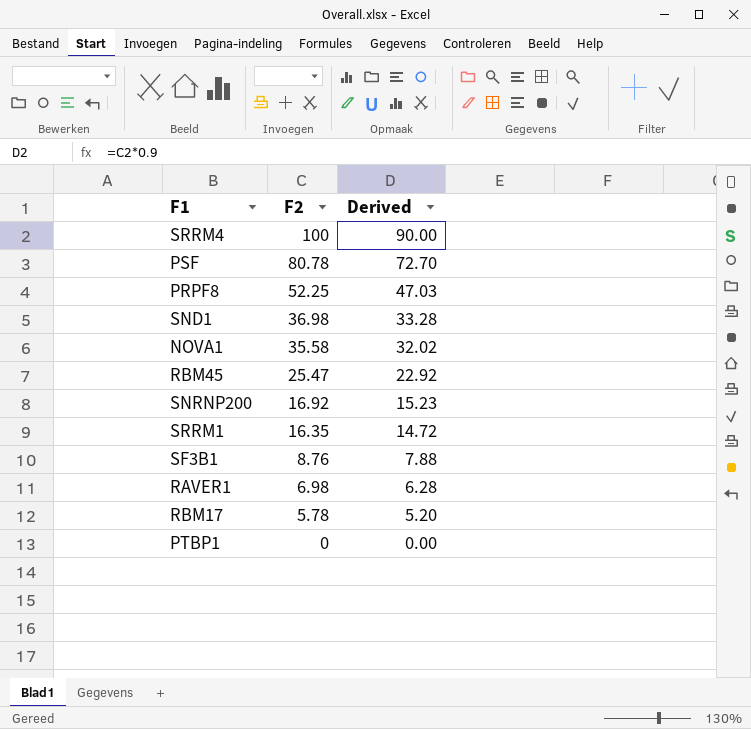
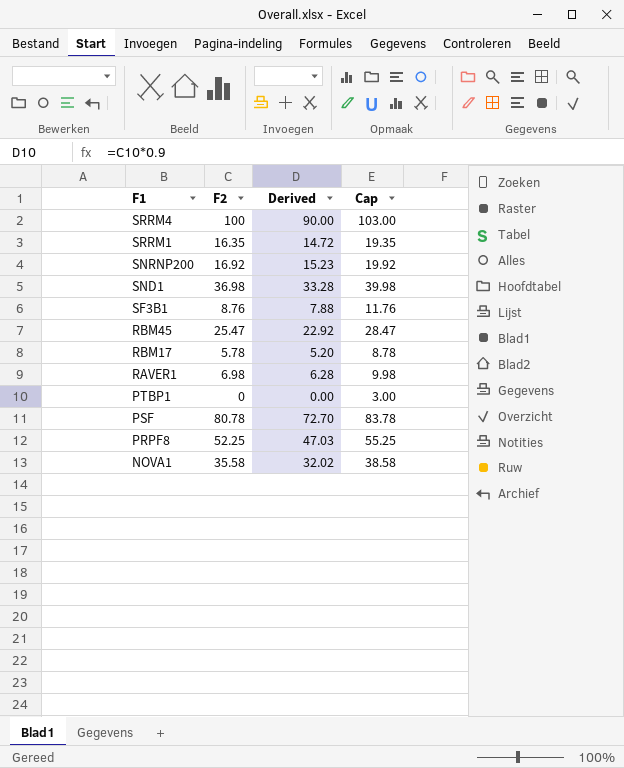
row order: F2 descending -> F1 descending
column Cap | formula: none -> [F2] + 3

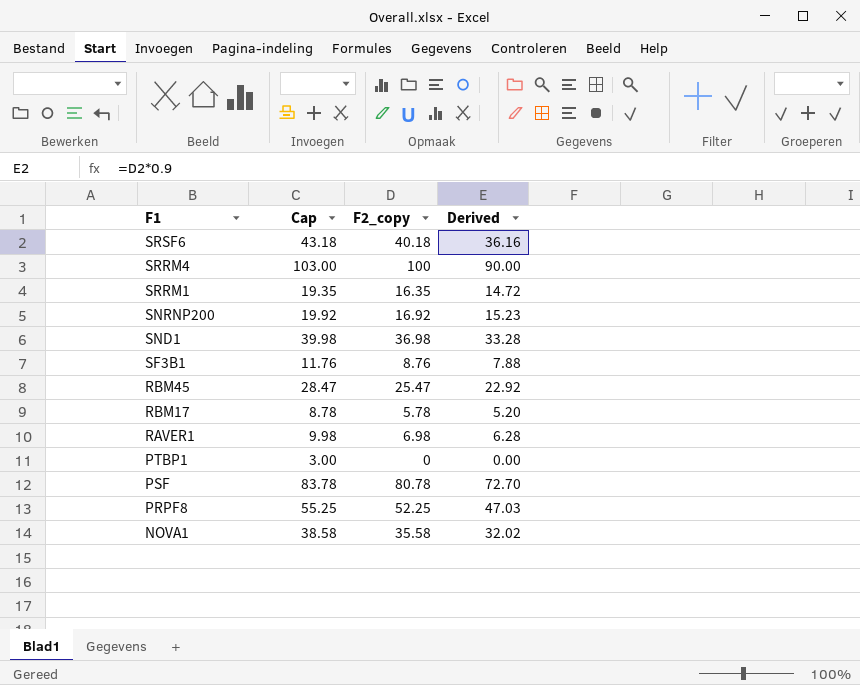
column Cap | position: 4 -> 2
column name: F2 -> F2_copy
row SRSF6: none -> 43.18 | 40.18 | 36.16

